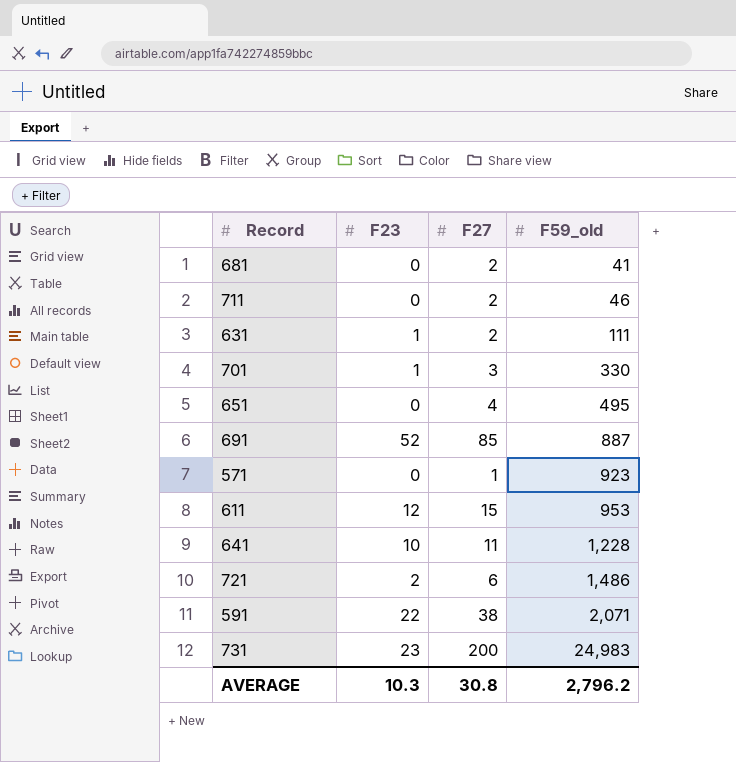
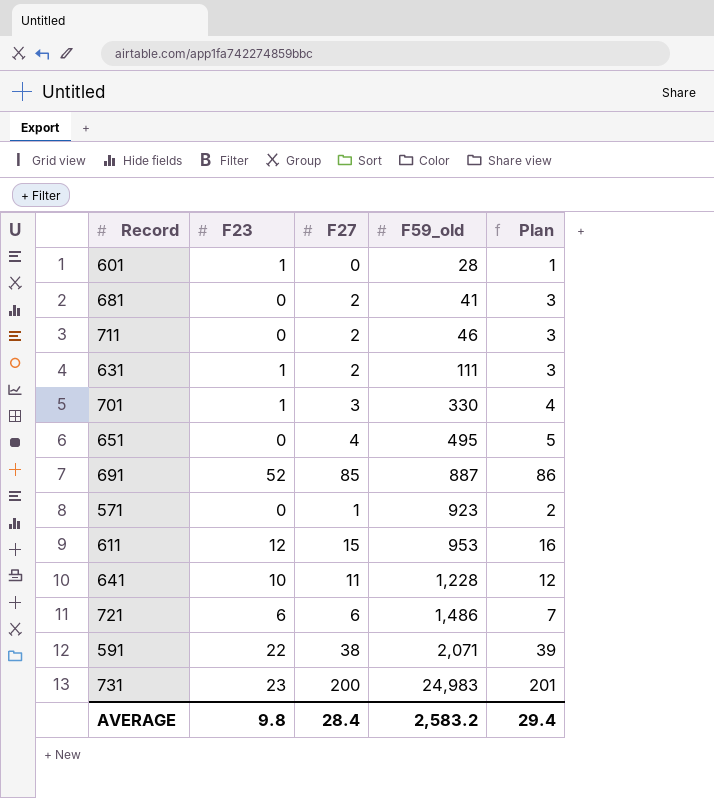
column Plan | formula: none -> [F27] + 1
row 601: none -> 1 | 0 | 28 | 1
721 | F23: 2 -> 6
AVERAGE | F23: 10.3 -> 9.8
AVERAGE | F27: 30.8 -> 28.4
AVERAGE | F59_old: 2,796.2 -> 2,583.2

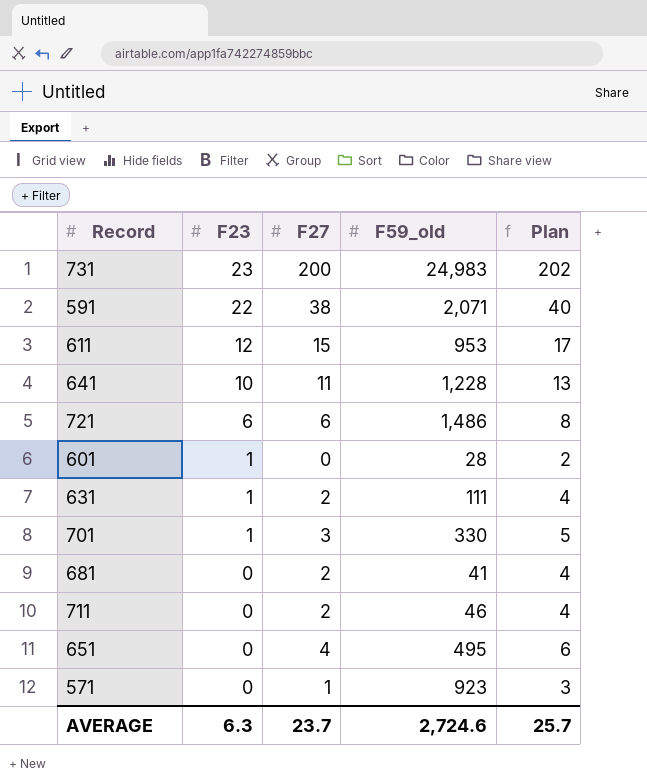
row order: F59_old ascending -> F23 descending
column Plan | formula: [F27] + 1 -> [F27] + 2
row 691: 52 | 85 | 887 | 86 -> none
AVERAGE | F23: 9.8 -> 6.3
AVERAGE | F27: 28.4 -> 23.7
AVERAGE | F59_old: 2,583.2 -> 2,724.6
AVERAGE | Plan: 29.4 -> 25.7

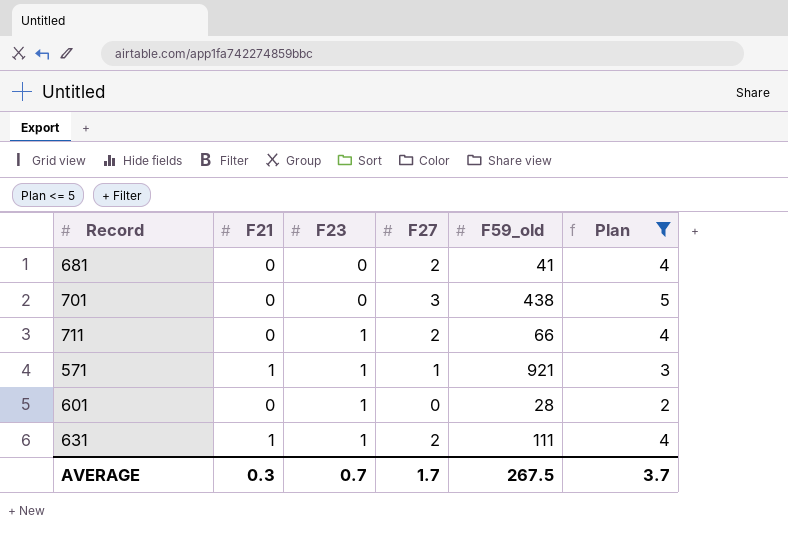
filter: none -> Plan <= 5
row order: F23 descending -> F23 ascending
column F21 | position: none -> 2
701 | F23: 1 -> 0
701 | F59_old: 330 -> 438
711 | F23: 0 -> 1
711 | F59_old: 46 -> 66
571 | F23: 0 -> 1
571 | F59_old: 923 -> 921
AVERAGE | F23: 6.3 -> 0.7
AVERAGE | F27: 23.7 -> 1.7
AVERAGE | F59_old: 2,724.6 -> 267.5
AVERAGE | Plan: 25.7 -> 3.7

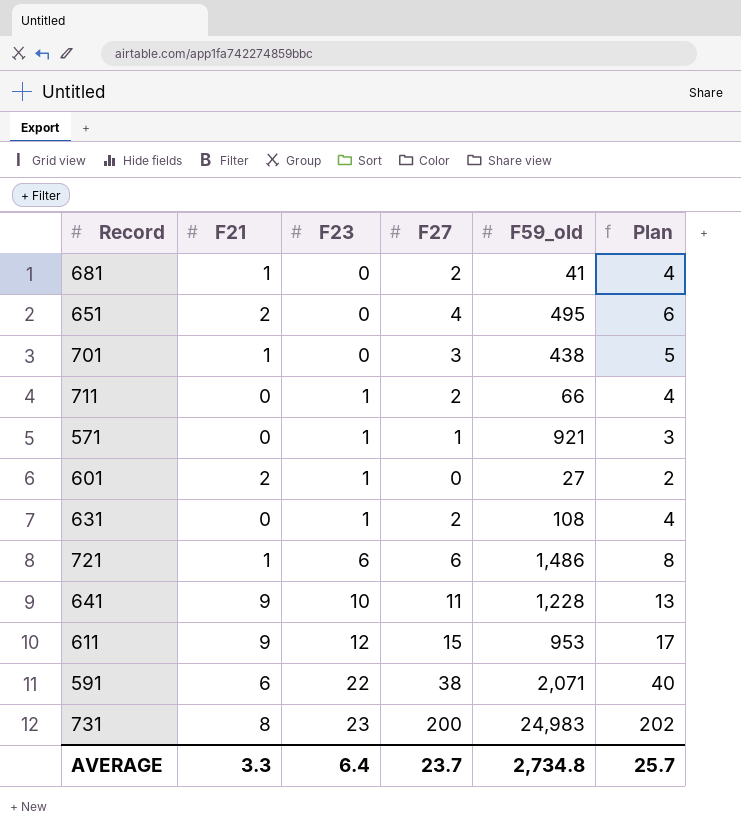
filter: Plan <= 5 -> none
681 | F21: 0 -> 1
701 | F21: 0 -> 1
571 | F21: 1 -> 0
601 | F21: 0 -> 2
601 | F59_old: 28 -> 27
631 | F21: 1 -> 0
631 | F59_old: 111 -> 108
AVERAGE | F21: 0.3 -> 3.3
AVERAGE | F23: 0.7 -> 6.4
AVERAGE | F27: 1.7 -> 23.7
AVERAGE | F59_old: 267.5 -> 2,734.8
AVERAGE | Plan: 3.7 -> 25.7

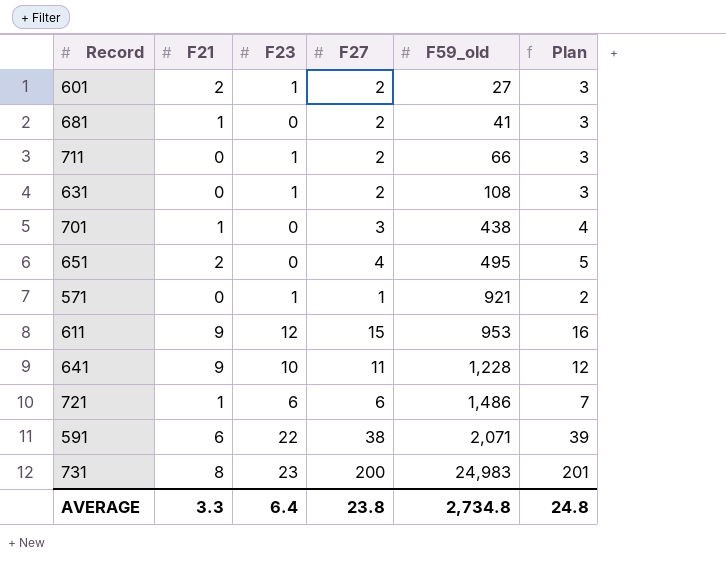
row order: F23 ascending -> F59_old ascending
column Plan | formula: [F27] + 2 -> [F27] + 1
601 | F27: 0 -> 2
AVERAGE | F27: 23.7 -> 23.8
AVERAGE | Plan: 25.7 -> 24.8

